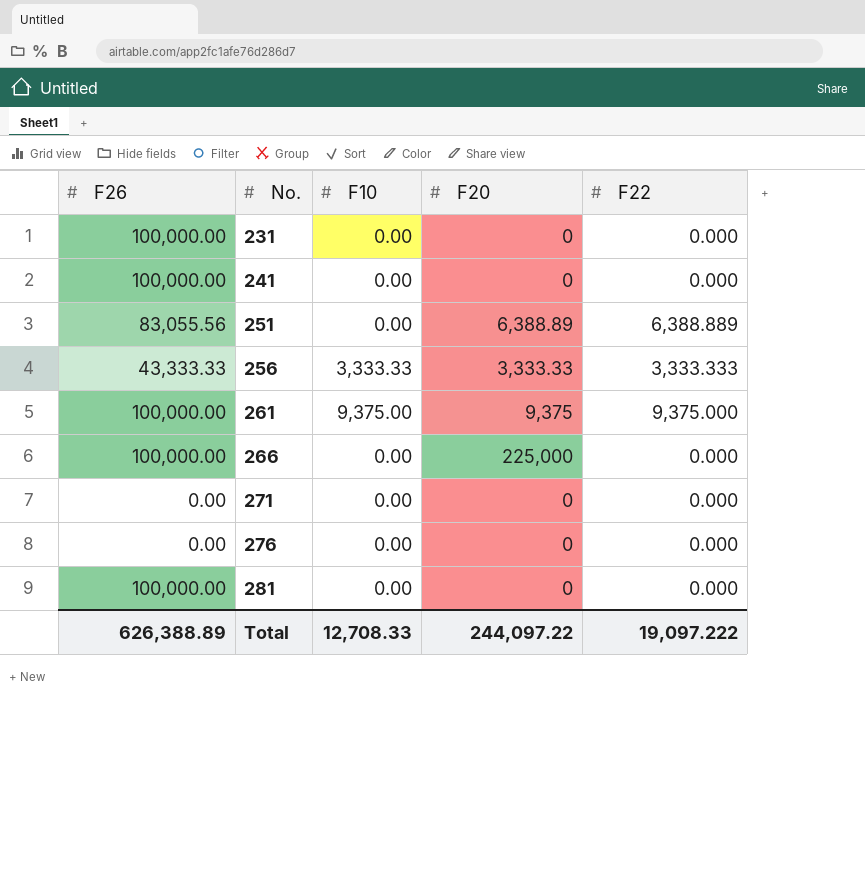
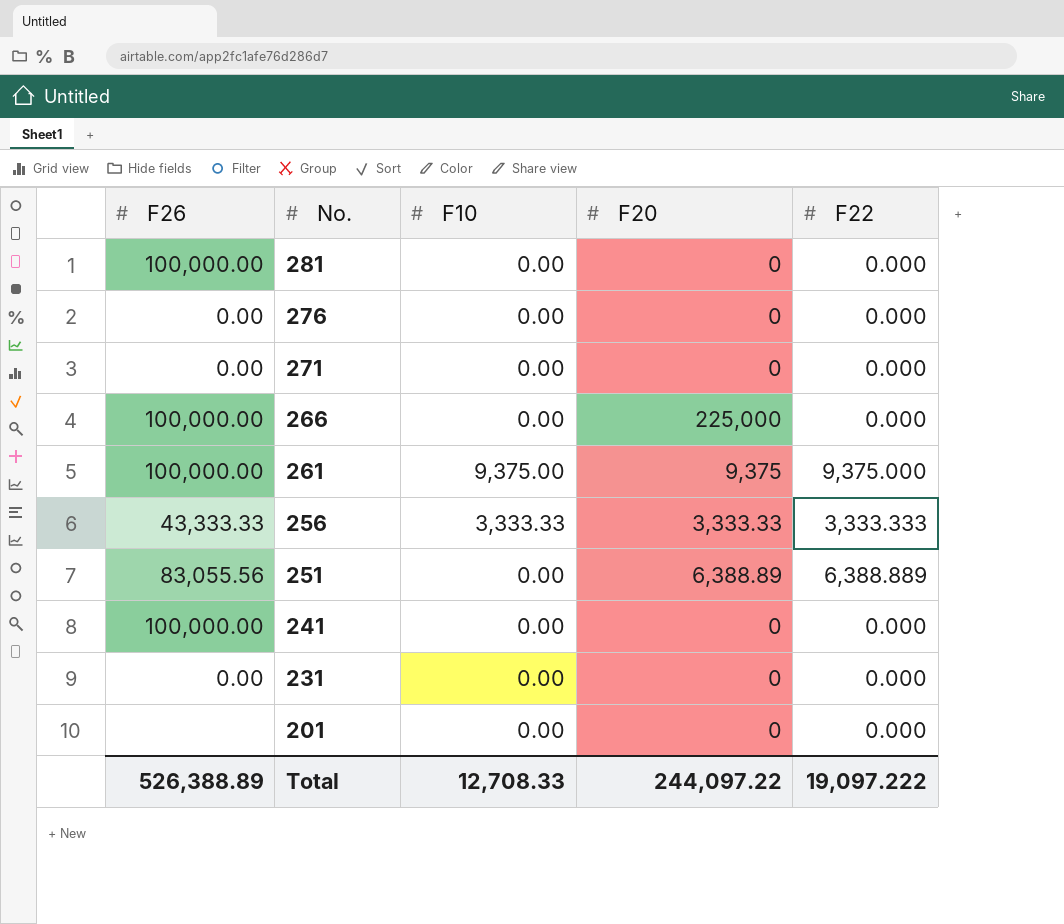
row order: No. ascending -> No. descending
231 | F26: 100,000.00 -> 0.00
row 201: none -> none | 0.00 | 0 | 0.000
Total | F26: 626,388.89 -> 526,388.89

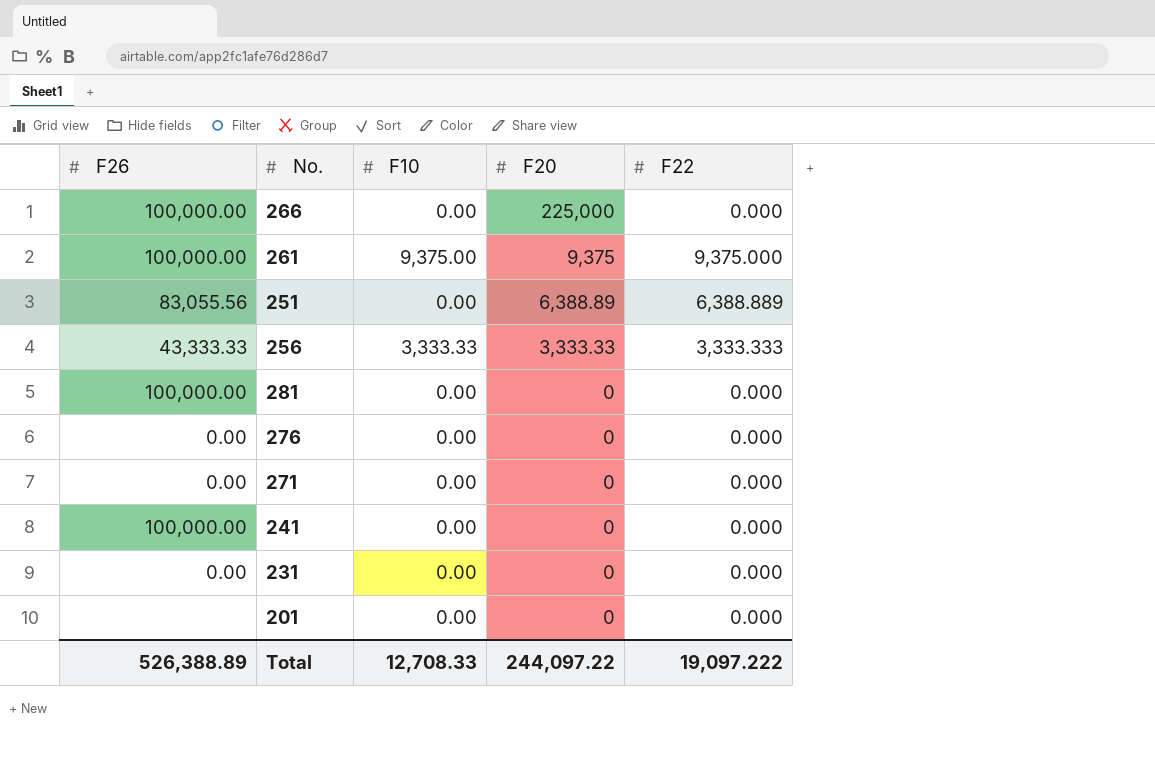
row order: No. descending -> F20 descending

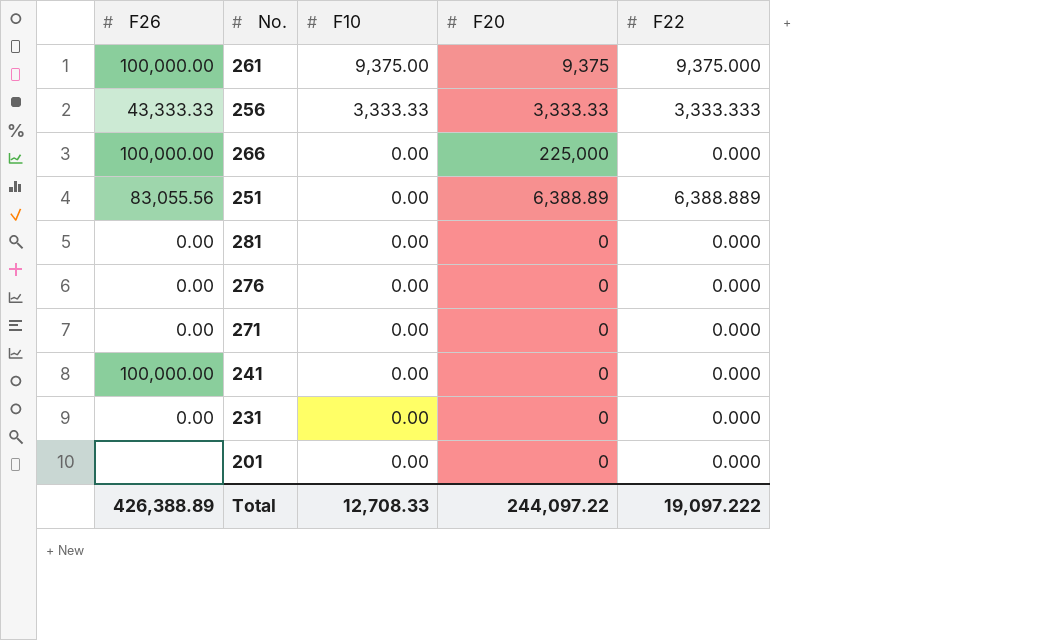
row order: F20 descending -> F10 descending
281 | F26: 100,000.00 -> 0.00
Total | F26: 526,388.89 -> 426,388.89

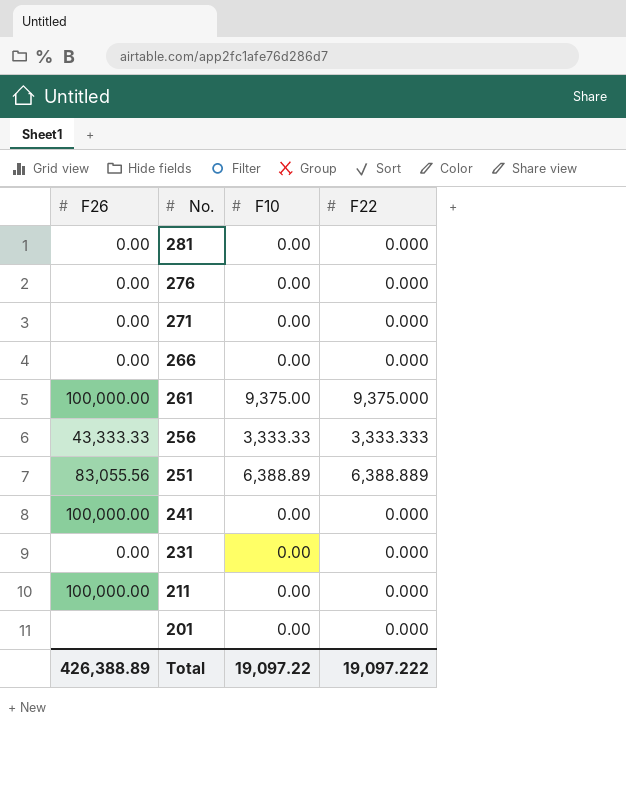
row order: F10 descending -> No. descending
column F20 | position: 4 -> none
266 | F26: 100,000.00 -> 0.00
251 | F10: 0.00 -> 6,388.89
row 211: none -> 100,000.00 | 0.00 | 0.000
Total | F10: 12,708.33 -> 19,097.22

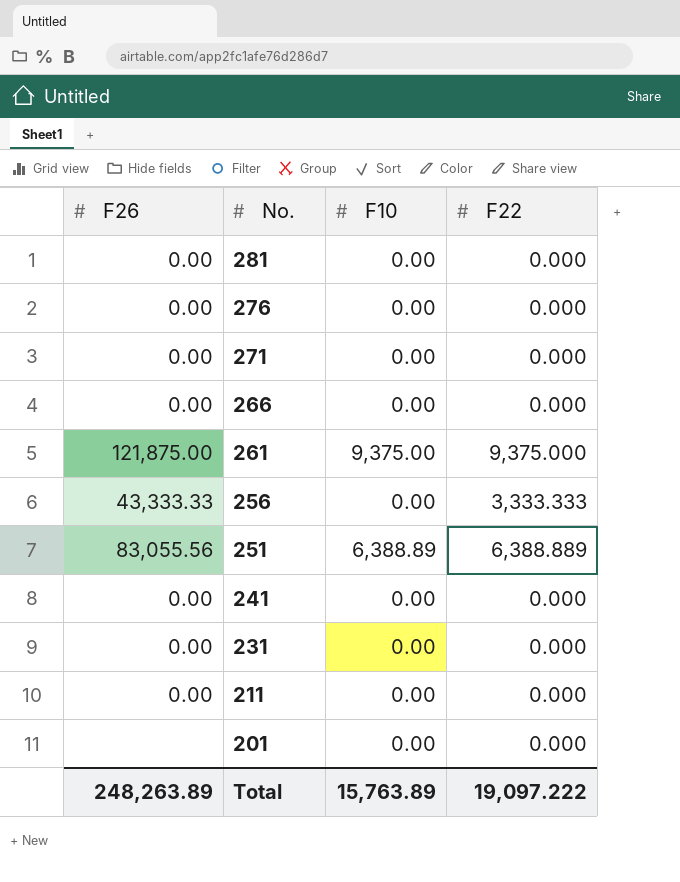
261 | F26: 100,000.00 -> 121,875.00
256 | F10: 3,333.33 -> 0.00
241 | F26: 100,000.00 -> 0.00
211 | F26: 100,000.00 -> 0.00
Total | F26: 426,388.89 -> 248,263.89
Total | F10: 19,097.22 -> 15,763.89

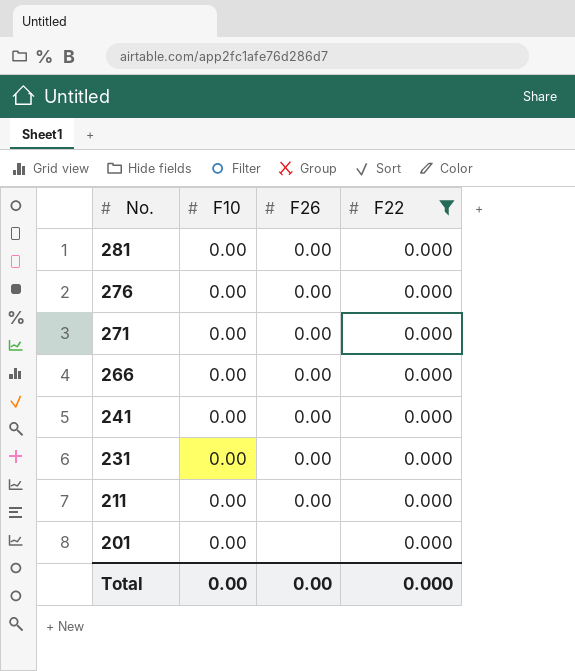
filter: none -> F22 = 0.000
column F26 | position: 1 -> 3
Total | F10: 15,763.89 -> 0.00
Total | F26: 248,263.89 -> 0.00
Total | F22: 19,097.222 -> 0.000

